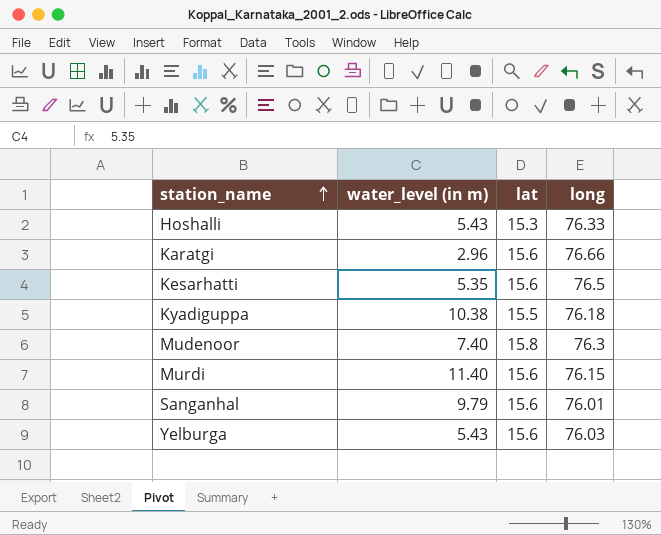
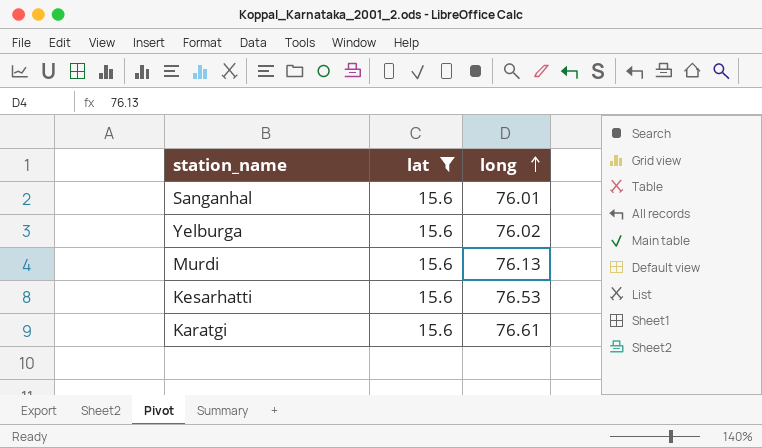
filter: none -> lat = 15.6
row order: station_name ascending -> long ascending
column water_level (in m) | position: 2 -> none
Yelburga | long: 76.03 -> 76.02
Murdi | long: 76.15 -> 76.13
Kesarhatti | long: 76.5 -> 76.53
Karatgi | long: 76.66 -> 76.61

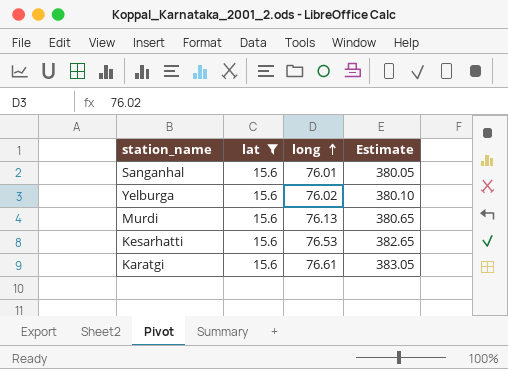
column Estimate | formula: none -> [long] * 5

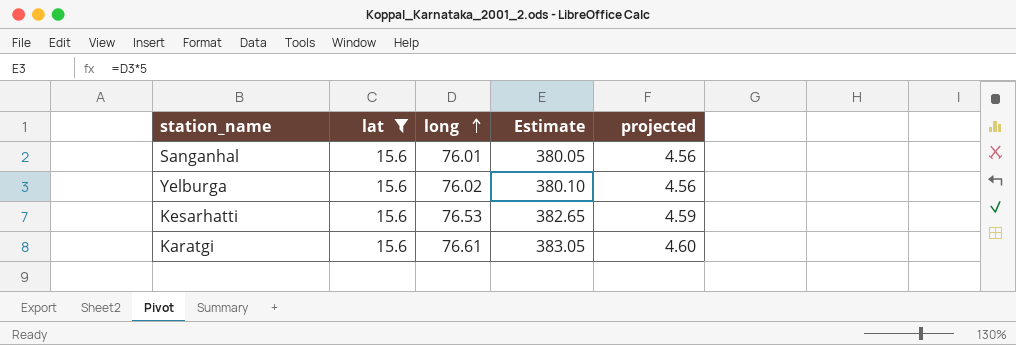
column projected | formula: none -> [long] * 0.06
row Murdi: 15.6 | 76.13 | 380.65 -> none

